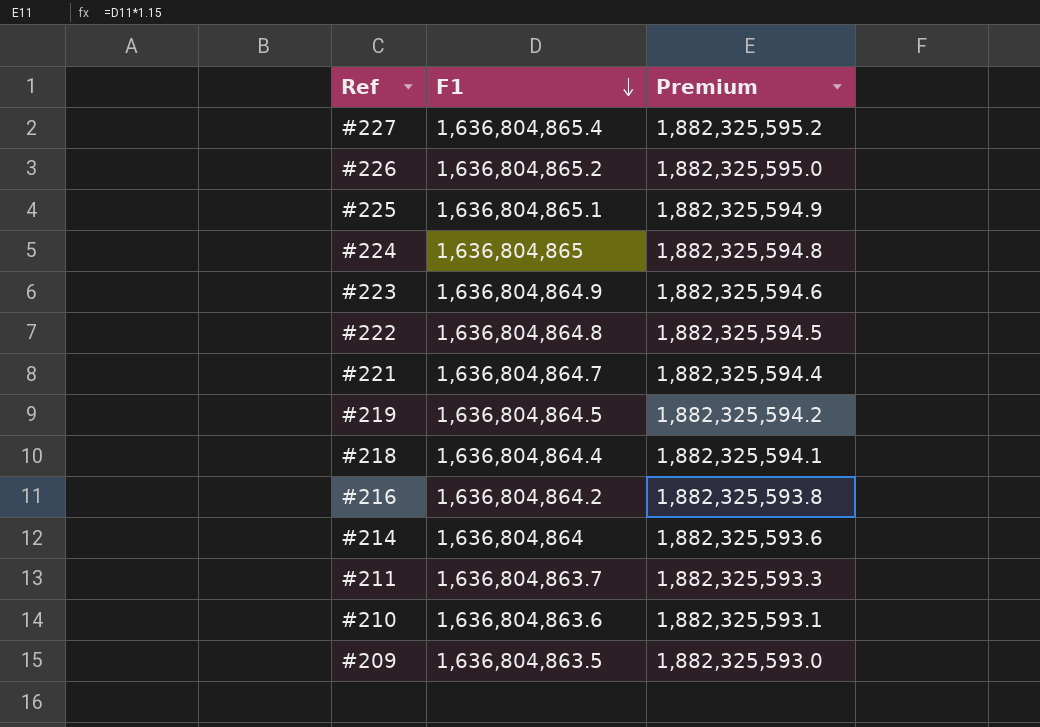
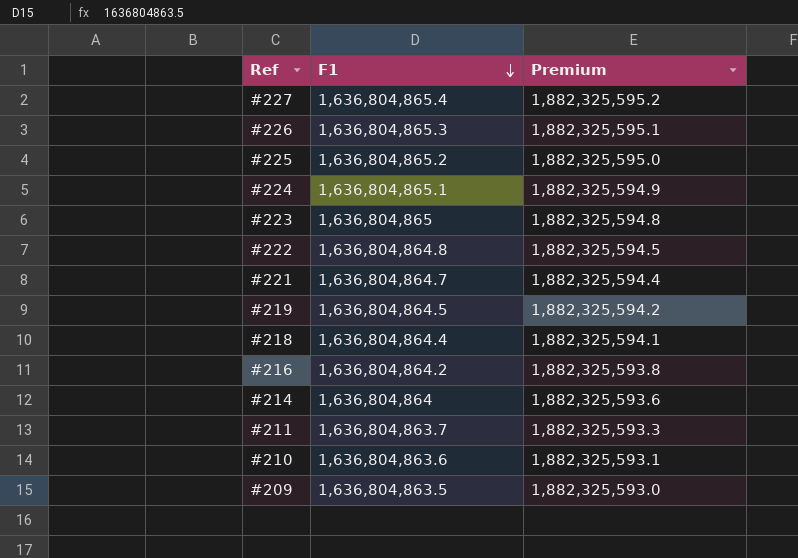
#226 | F1: 1,636,804,865.2 -> 1,636,804,865.3
#226 | Premium: 1,882,325,595.0 -> 1,882,325,595.1
#225 | F1: 1,636,804,865.1 -> 1,636,804,865.2
#225 | Premium: 1,882,325,594.9 -> 1,882,325,595.0
#224 | F1: 1,636,804,865 -> 1,636,804,865.1
#224 | Premium: 1,882,325,594.8 -> 1,882,325,594.9
#223 | F1: 1,636,804,864.9 -> 1,636,804,865
#223 | Premium: 1,882,325,594.6 -> 1,882,325,594.8

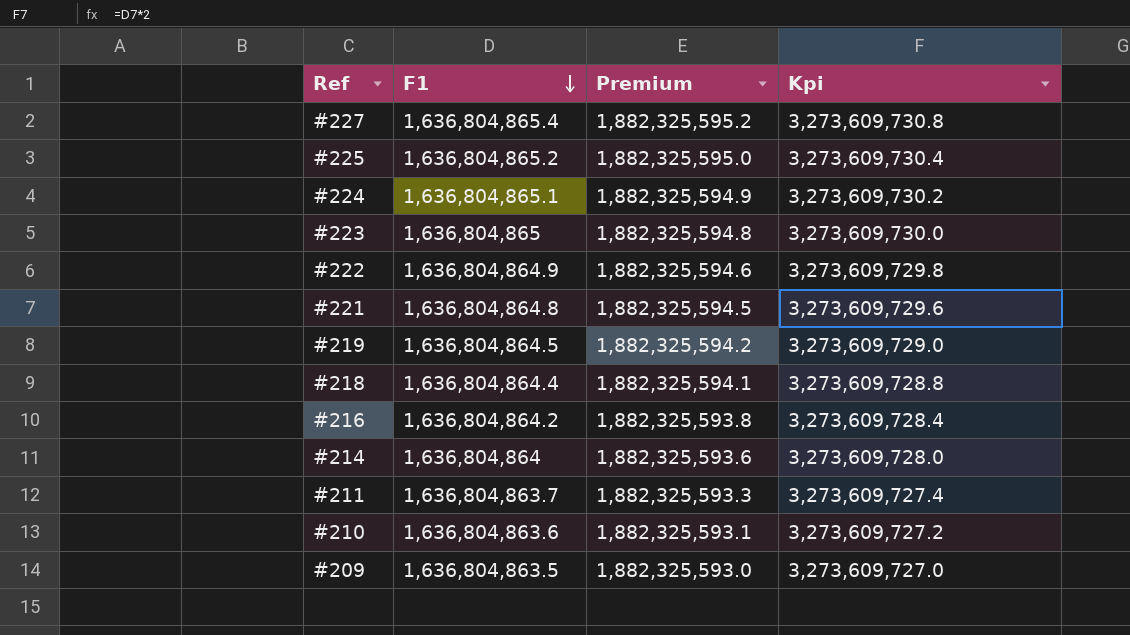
column Kpi | formula: none -> [F1] * 2
row #226: 1,636,804,865.3 | 1,882,325,595.1 -> none
#222 | F1: 1,636,804,864.8 -> 1,636,804,864.9
#222 | Premium: 1,882,325,594.5 -> 1,882,325,594.6
#221 | F1: 1,636,804,864.7 -> 1,636,804,864.8
#221 | Premium: 1,882,325,594.4 -> 1,882,325,594.5

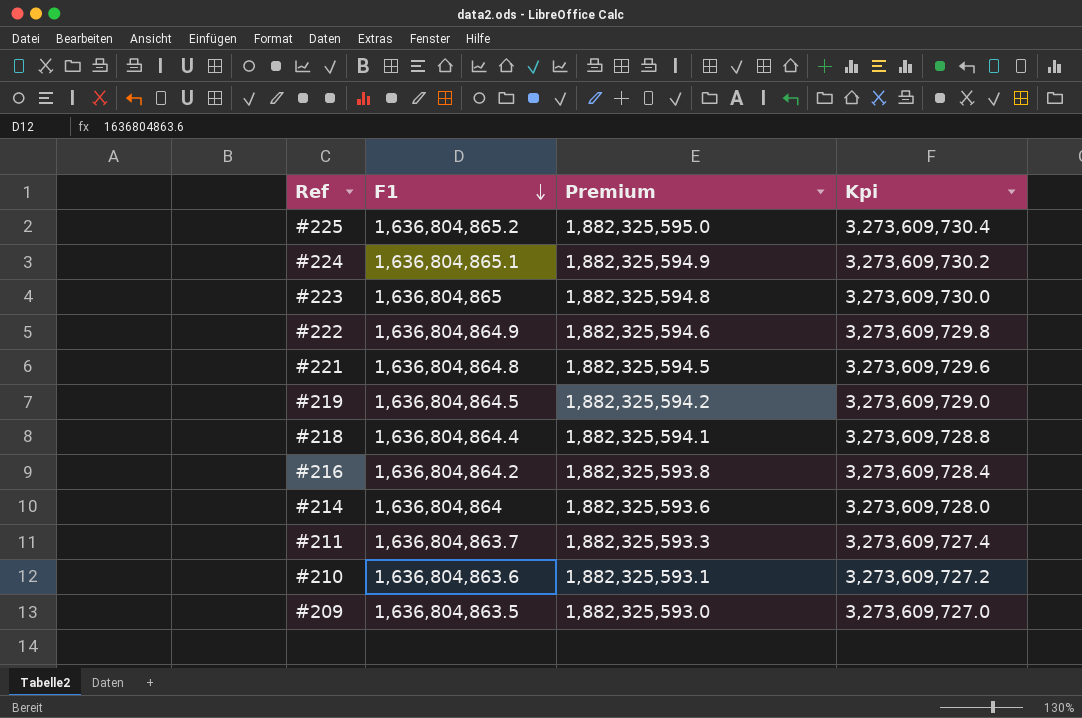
row #227: 1,636,804,865.4 | 1,882,325,595.2 | 3,273,609,730.8 -> none

